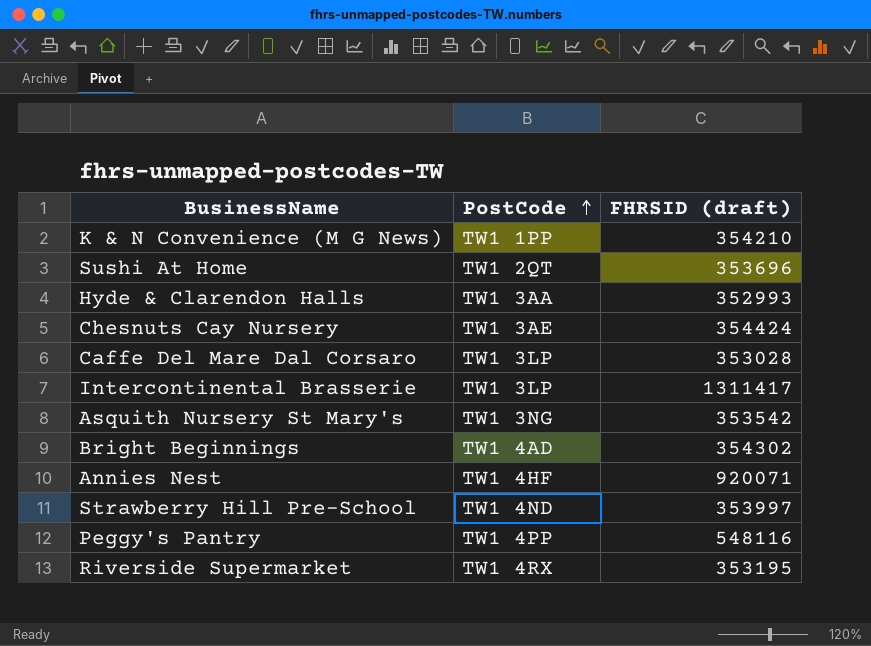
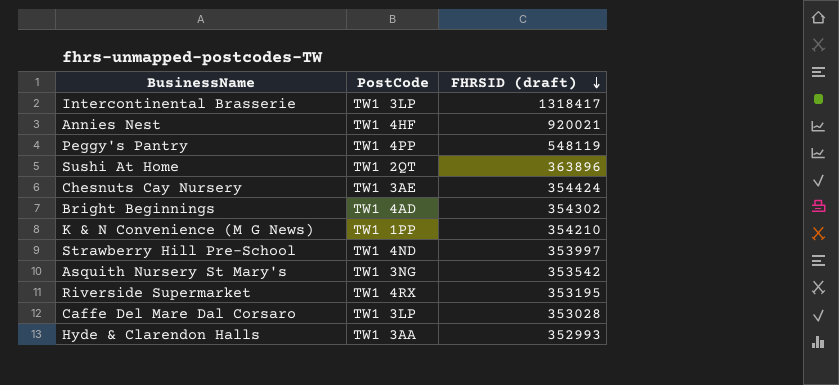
row order: PostCode ascending -> FHRSID (draft) descending
Intercontinental Brasserie | FHRSID (draft): 1311417 -> 1318417
Annies Nest | FHRSID (draft): 920071 -> 920021
Peggy's Pantry | FHRSID (draft): 548116 -> 548119
Sushi At Home | FHRSID (draft): 353696 -> 363896

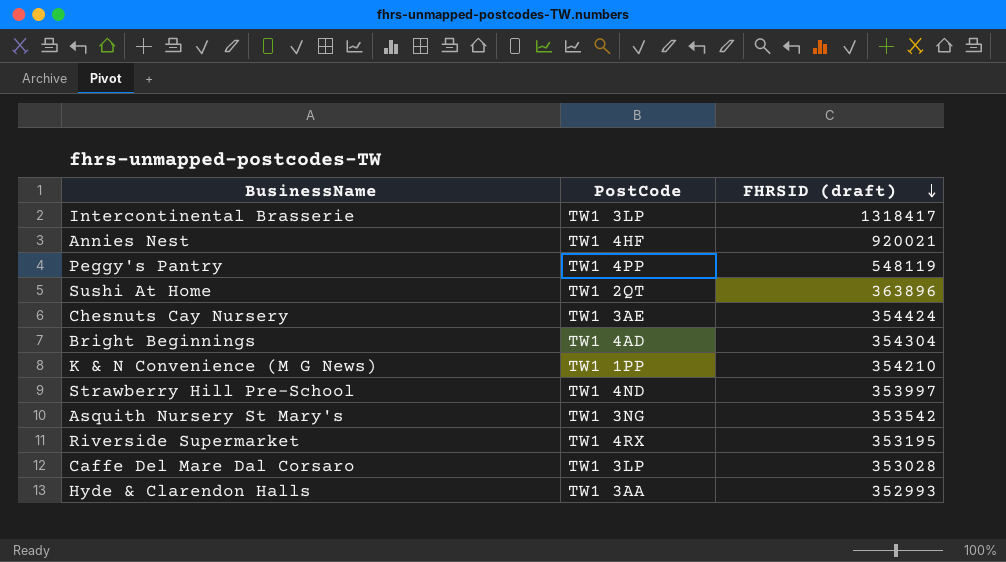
Bright Beginnings | FHRSID (draft): 354302 -> 354304

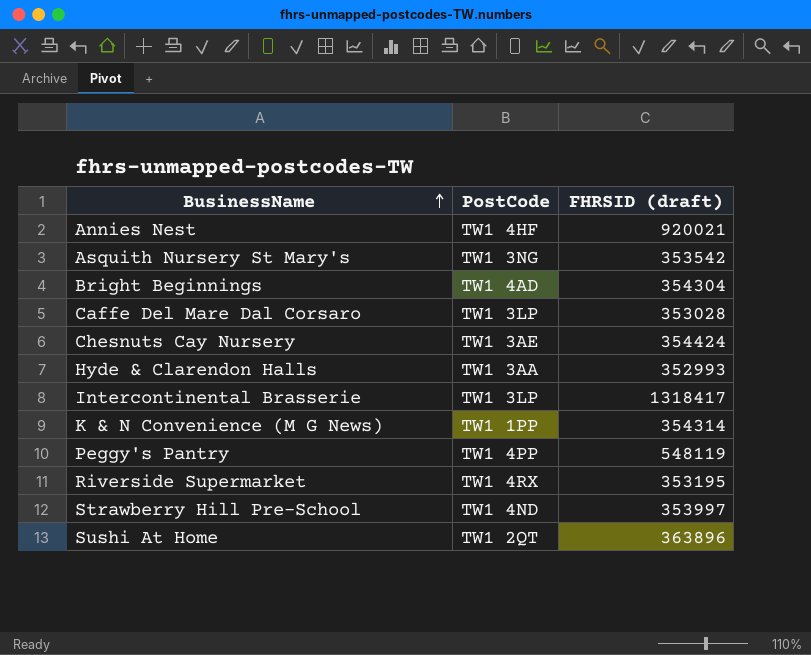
row order: FHRSID (draft) descending -> BusinessName ascending
K & N Convenience (M G News) | FHRSID (draft): 354210 -> 354314

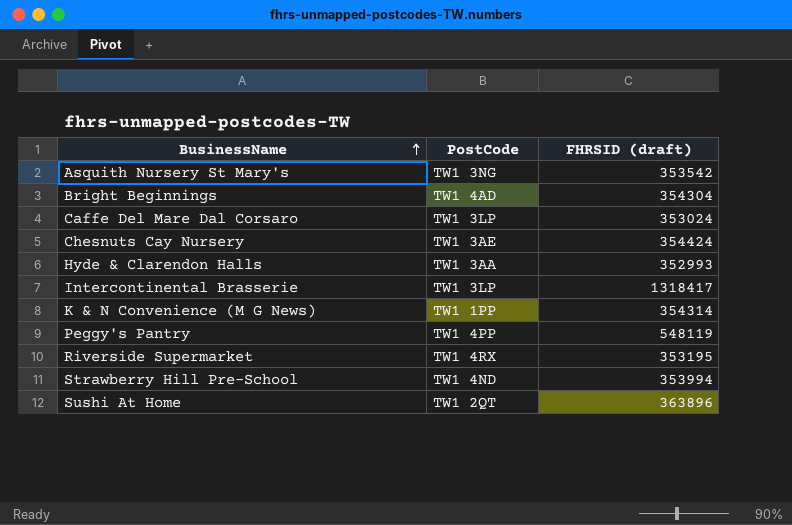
row Annies Nest: TW1 4HF | 920021 -> none
Caffe Del Mare Dal Corsaro | FHRSID (draft): 353028 -> 353024
Strawberry Hill Pre-School | FHRSID (draft): 353997 -> 353994

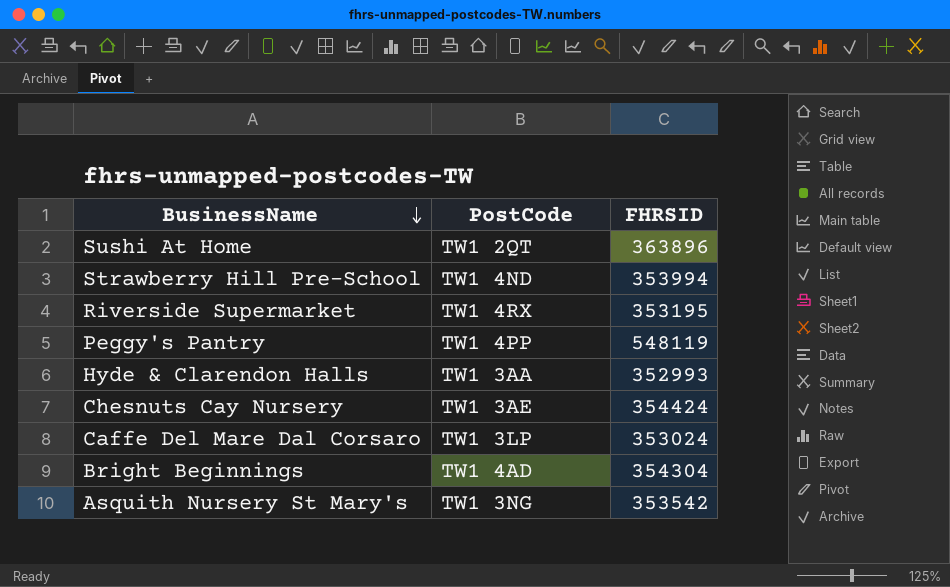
row order: BusinessName ascending -> BusinessName descending
column name: FHRSID (draft) -> FHRSID
row Intercontinental Brasserie: TW1 3LP | 1318417 -> none
row K & N Convenience (M G News): TW1 1PP | 354314 -> none

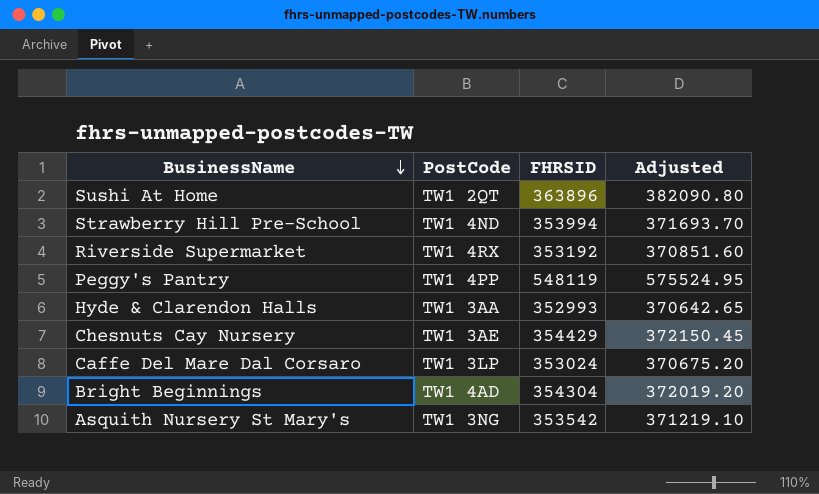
column Adjusted | formula: none -> [FHRSID] * 1.05
Riverside Supermarket | FHRSID: 353195 -> 353192
Chesnuts Cay Nursery | FHRSID: 354424 -> 354429

